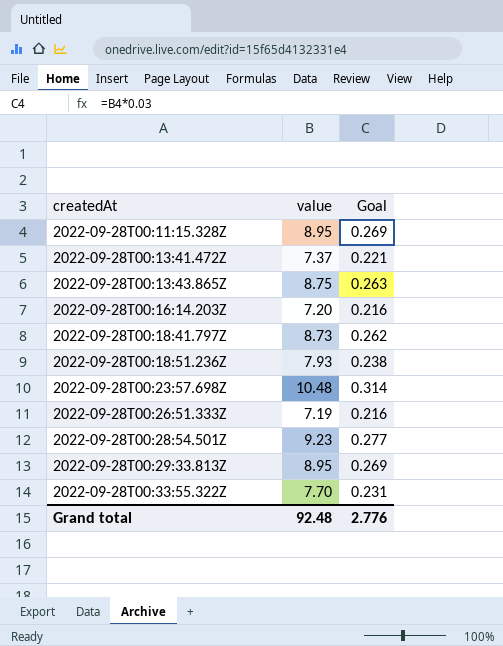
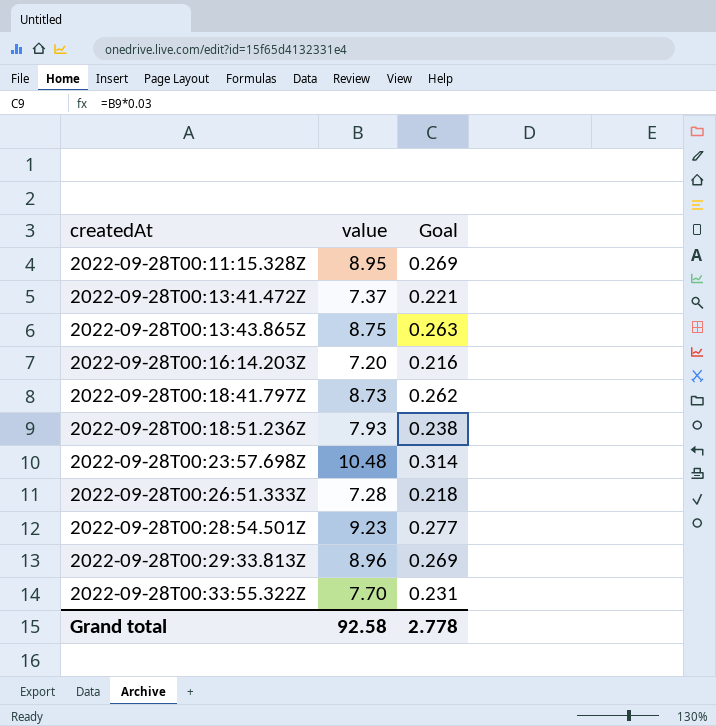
2022-09-28T00:26:51.333Z | value: 7.19 -> 7.28
2022-09-28T00:26:51.333Z | Goal: 0.216 -> 0.218
2022-09-28T00:29:33.813Z | value: 8.95 -> 8.96
Grand total | value: 92.48 -> 92.58
Grand total | Goal: 2.776 -> 2.778

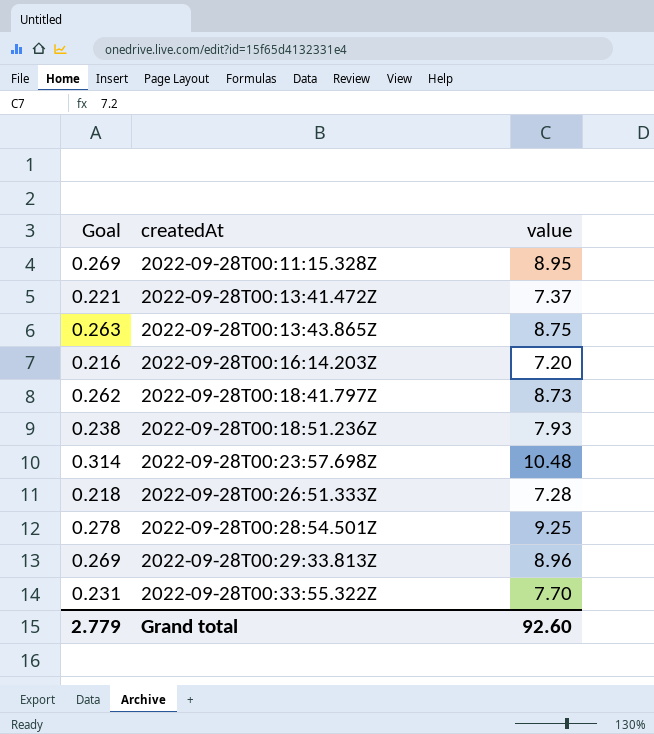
column Goal | position: 3 -> 1
2022-09-28T00:28:54.501Z | Goal: 0.277 -> 0.278
2022-09-28T00:28:54.501Z | value: 9.23 -> 9.25
Grand total | Goal: 2.778 -> 2.779
Grand total | value: 92.58 -> 92.60

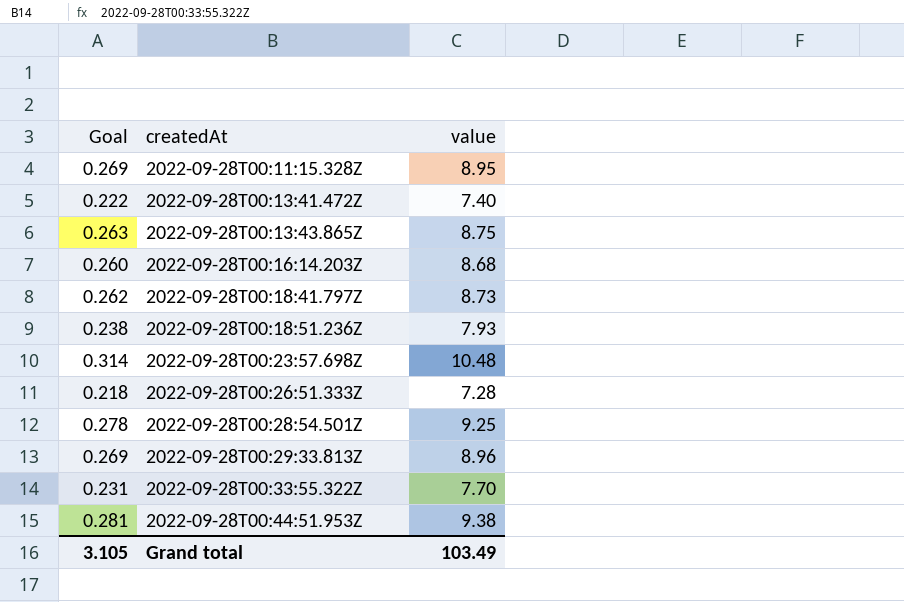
2022-09-28T00:13:41.472Z | Goal: 0.221 -> 0.222
2022-09-28T00:13:41.472Z | value: 7.37 -> 7.40
2022-09-28T00:16:14.203Z | Goal: 0.216 -> 0.260
2022-09-28T00:16:14.203Z | value: 7.20 -> 8.68
row 2022-09-28T00:44:51.953Z: none -> 0.281 | 9.38
Grand total | Goal: 2.779 -> 3.105
Grand total | value: 92.60 -> 103.49

